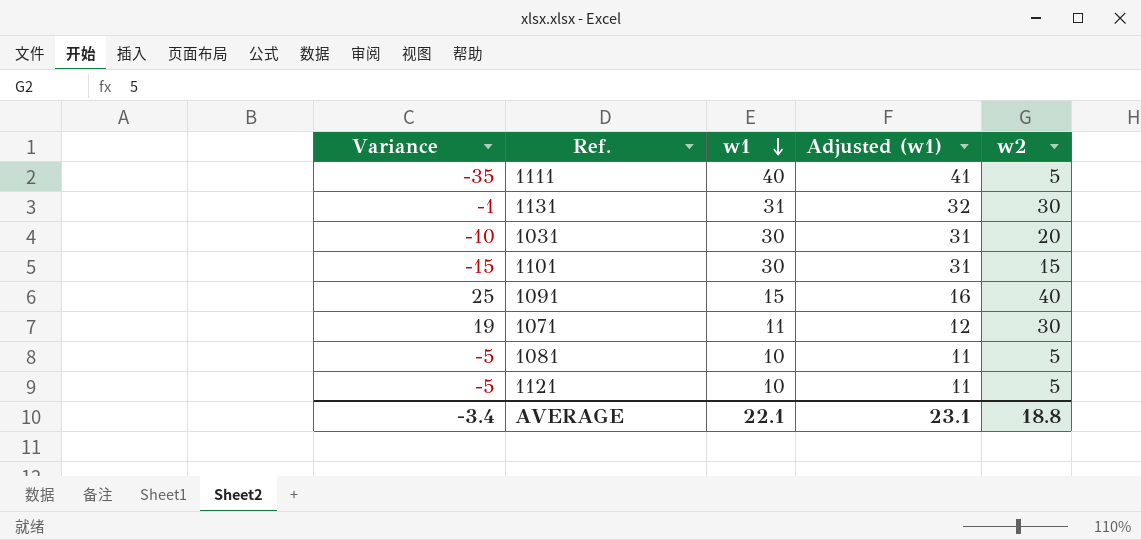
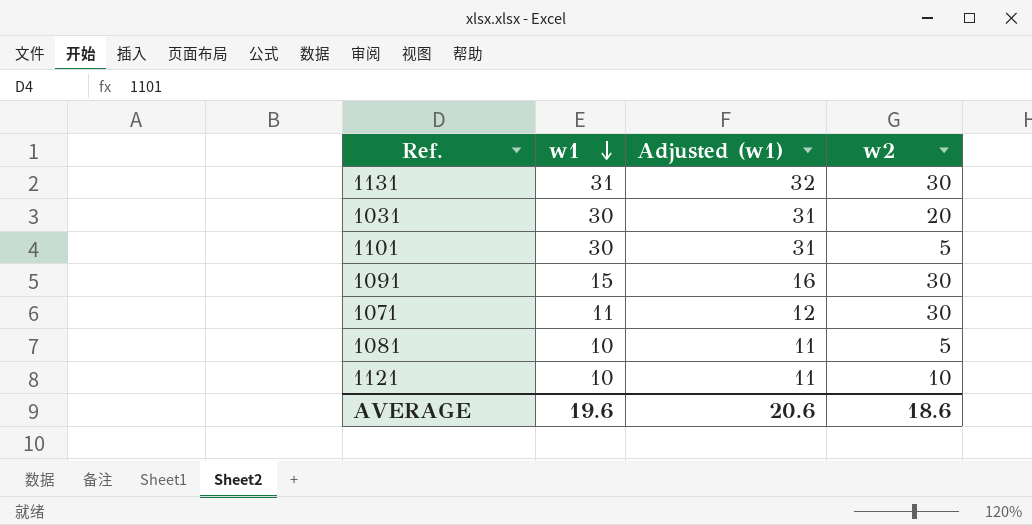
column Variance | formula: [w2] - [w1] -> none
row 1111: -35 | 40 | 41 | 5 -> none
1101 | w2: 15 -> 5
1091 | w2: 40 -> 30
1121 | w2: 5 -> 10
AVERAGE | w1: 22.1 -> 19.6
AVERAGE | Adjusted (w1): 23.1 -> 20.6
AVERAGE | w2: 18.8 -> 18.6

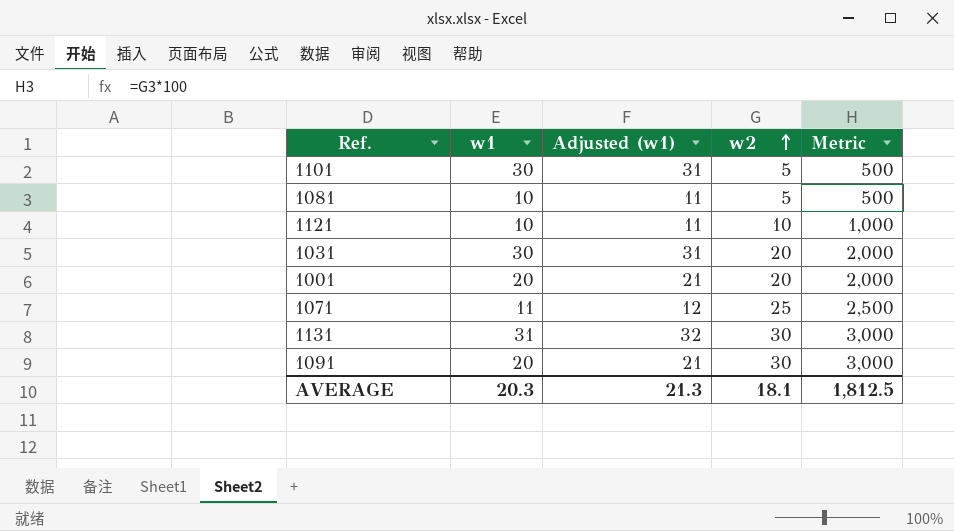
row order: w1 descending -> w2 ascending
column Metric | formula: none -> [w2] * 100
row 1001: none -> 20 | 21 | 20 | 2,000
1071 | w2: 30 -> 25
1091 | w1: 15 -> 20
1091 | Adjusted (w1): 16 -> 21
AVERAGE | w1: 19.6 -> 20.3
AVERAGE | Adjusted (w1): 20.6 -> 21.3
AVERAGE | w2: 18.6 -> 18.1

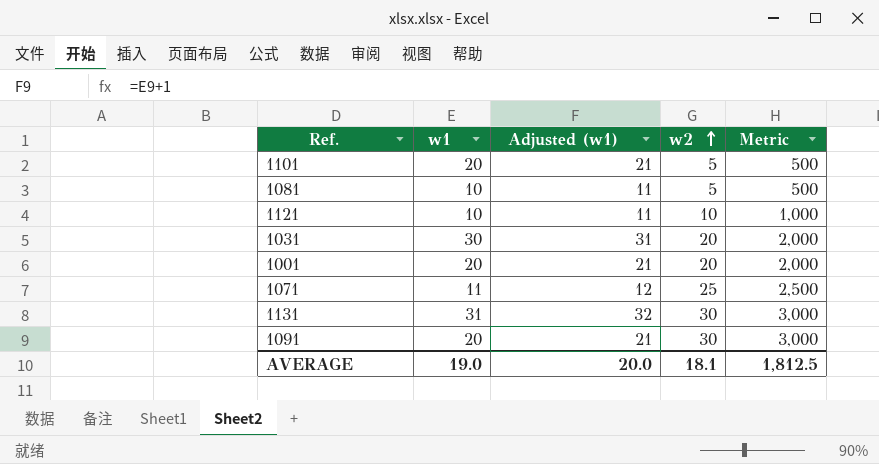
1101 | w1: 30 -> 20
1101 | Adjusted (w1): 31 -> 21
AVERAGE | w1: 20.3 -> 19.0
AVERAGE | Adjusted (w1): 21.3 -> 20.0

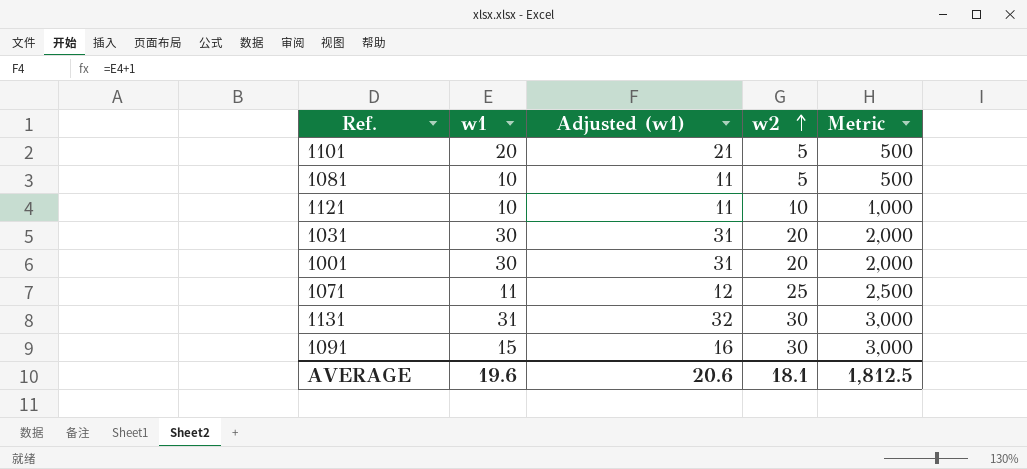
1001 | w1: 20 -> 30
1001 | Adjusted (w1): 21 -> 31
1091 | w1: 20 -> 15
1091 | Adjusted (w1): 21 -> 16
AVERAGE | w1: 19.0 -> 19.6
AVERAGE | Adjusted (w1): 20.0 -> 20.6

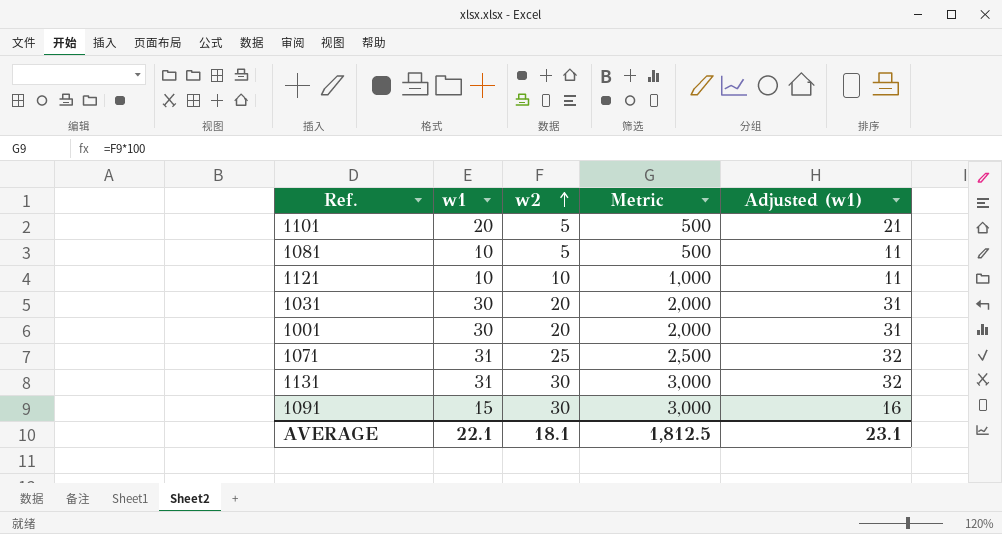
column Adjusted (w1) | position: 3 -> 5
1071 | w1: 11 -> 31
1071 | Adjusted (w1): 12 -> 32
AVERAGE | w1: 19.6 -> 22.1
AVERAGE | Adjusted (w1): 20.6 -> 23.1

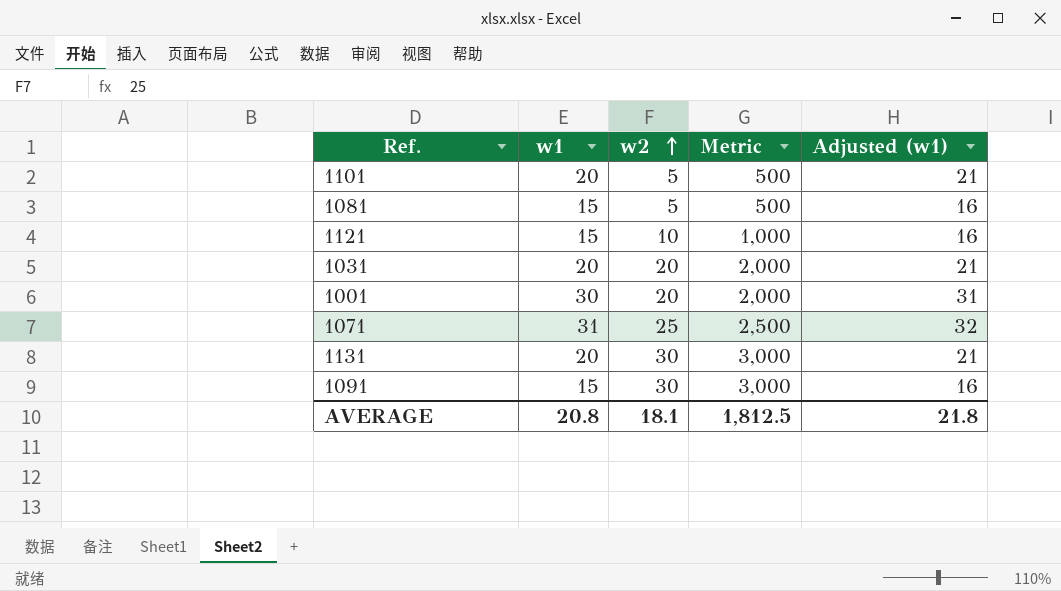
1081 | w1: 10 -> 15
1081 | Adjusted (w1): 11 -> 16
1121 | w1: 10 -> 15
1121 | Adjusted (w1): 11 -> 16
1031 | w1: 30 -> 20
1031 | Adjusted (w1): 31 -> 21
1131 | w1: 31 -> 20
1131 | Adjusted (w1): 32 -> 21
AVERAGE | w1: 22.1 -> 20.8
AVERAGE | Adjusted (w1): 23.1 -> 21.8

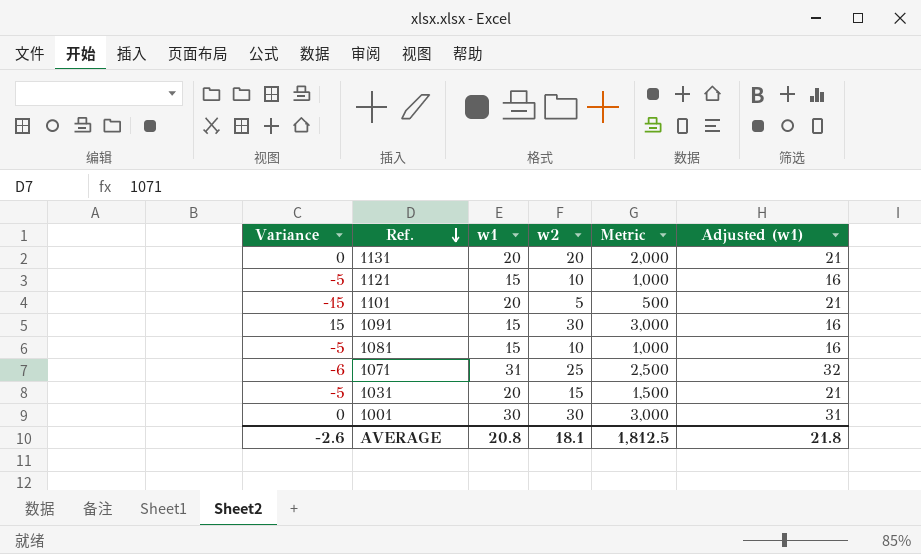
row order: w2 ascending -> Ref. descending
column Variance | formula: none -> [w2] - [w1]
1131 | w2: 30 -> 20
1131 | Metric: 3,000 -> 2,000
1081 | w2: 5 -> 10
1081 | Metric: 500 -> 1,000
1031 | w2: 20 -> 15
1031 | Metric: 2,000 -> 1,500
1001 | w2: 20 -> 30
1001 | Metric: 2,000 -> 3,000

